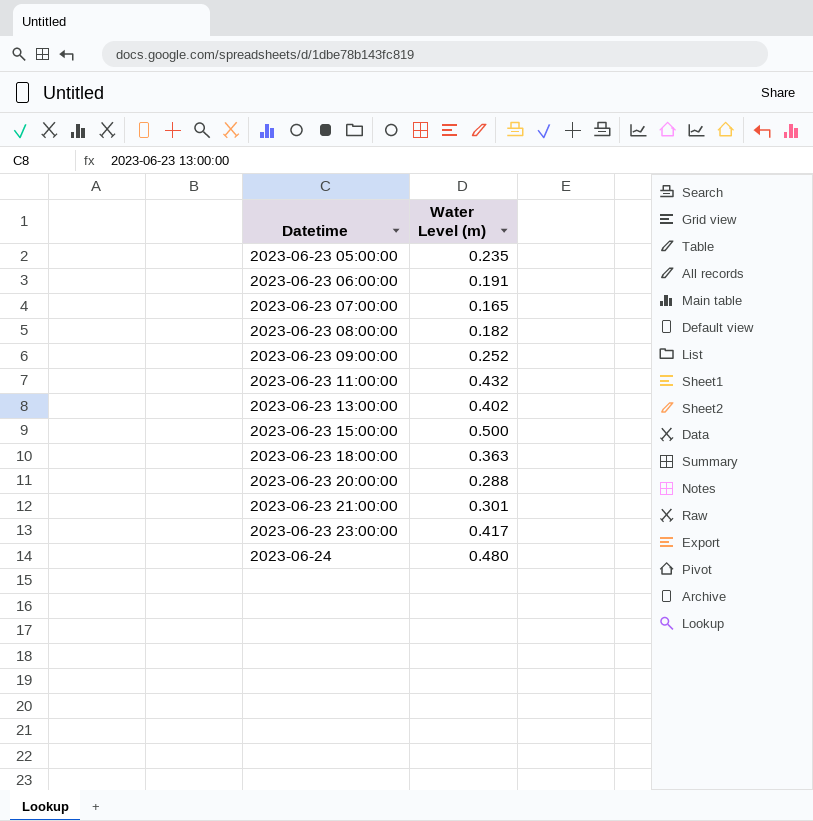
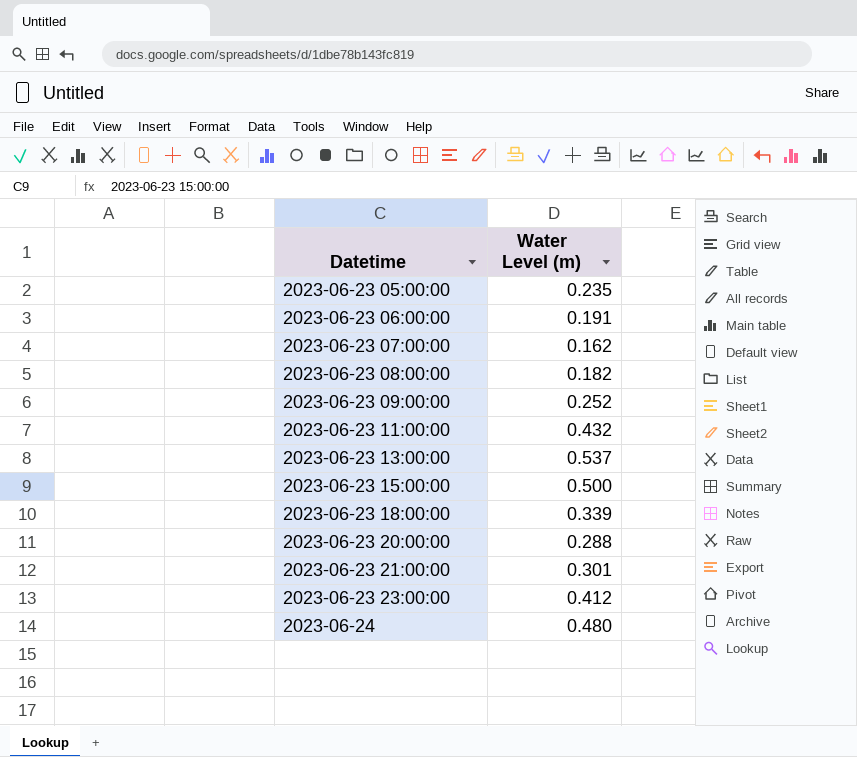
2023-06-23 07:00:00 | Water Level (m): 0.165 -> 0.162
2023-06-23 13:00:00 | Water Level (m): 0.402 -> 0.537
2023-06-23 18:00:00 | Water Level (m): 0.363 -> 0.339
2023-06-23 23:00:00 | Water Level (m): 0.417 -> 0.412

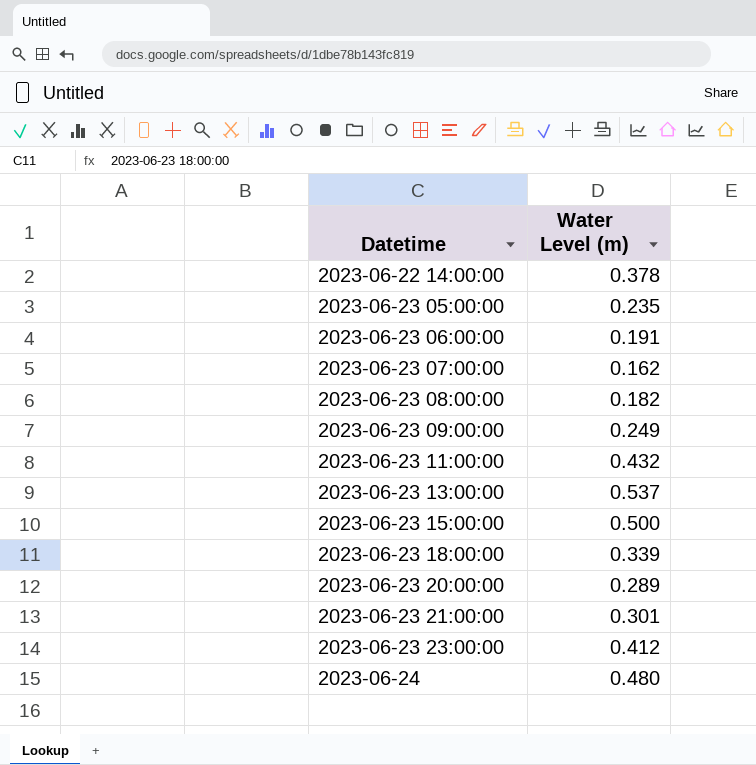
row 2023-06-22 14:00:00: none -> 0.378
2023-06-23 09:00:00 | Water Level (m): 0.252 -> 0.249
2023-06-23 20:00:00 | Water Level (m): 0.288 -> 0.289

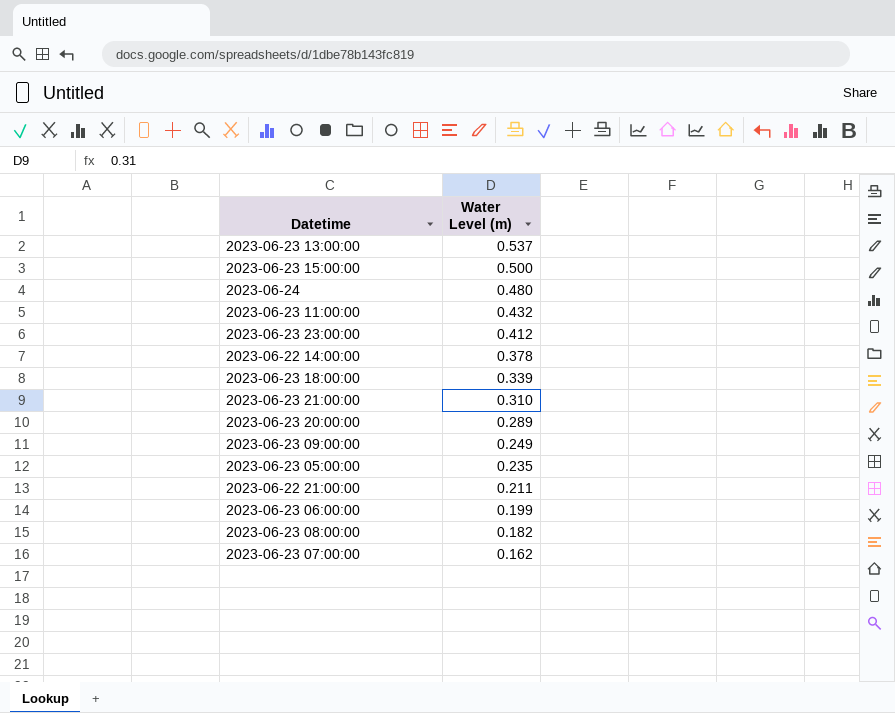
row order: Datetime ascending -> Water Level (m) descending
2023-06-23 21:00:00 | Water Level (m): 0.301 -> 0.310
row 2023-06-22 21:00:00: none -> 0.211
2023-06-23 06:00:00 | Water Level (m): 0.191 -> 0.199

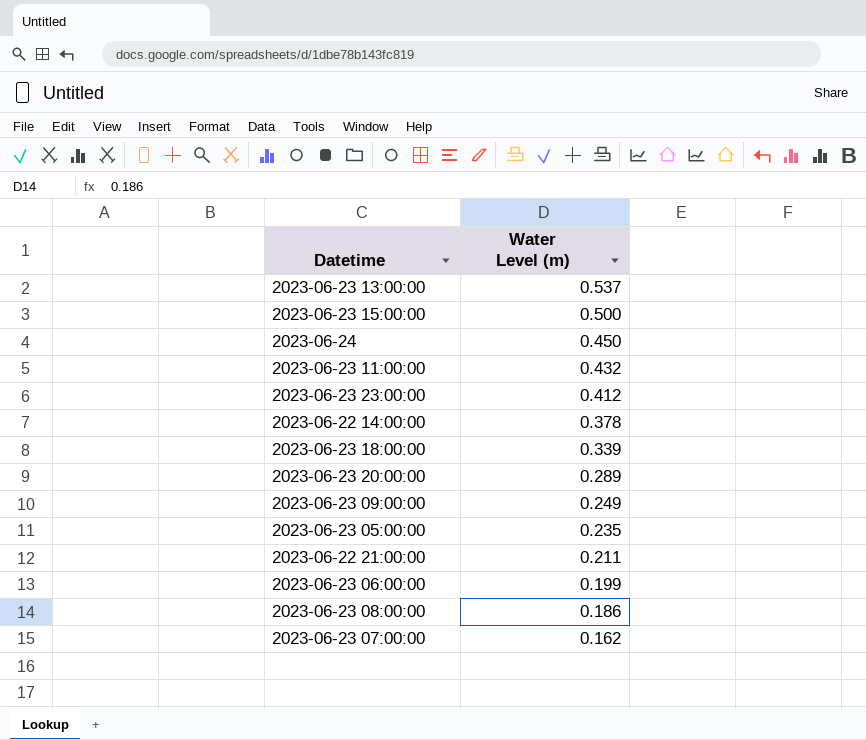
row 2023-06-23 21:00:00: 0.310 -> none
2023-06-24 | Water Level (m): 0.480 -> 0.450
2023-06-23 08:00:00 | Water Level (m): 0.182 -> 0.186

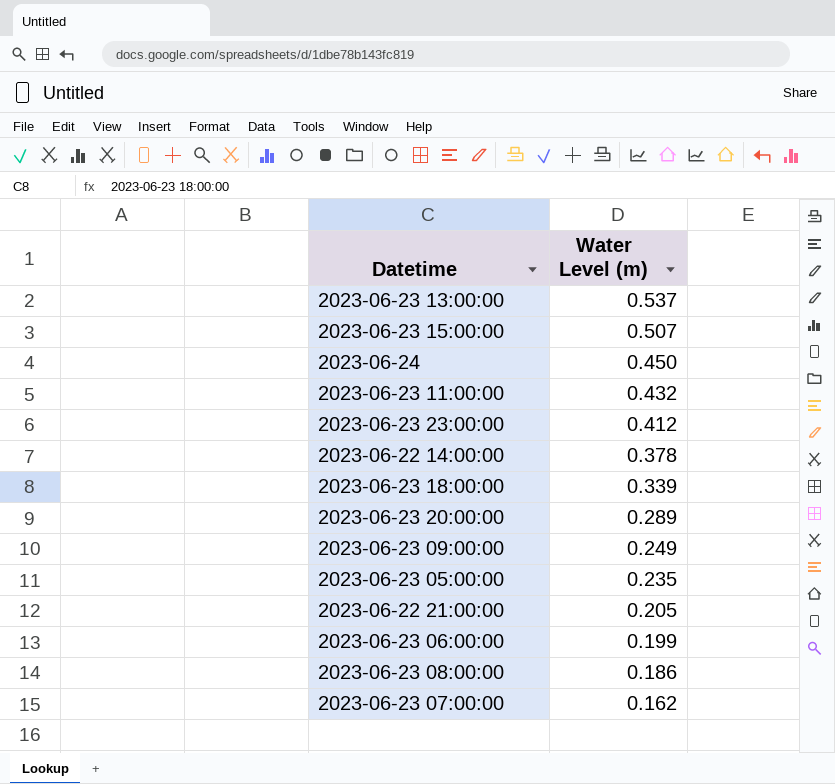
2023-06-23 15:00:00 | Water Level (m): 0.500 -> 0.507
2023-06-22 21:00:00 | Water Level (m): 0.211 -> 0.205

